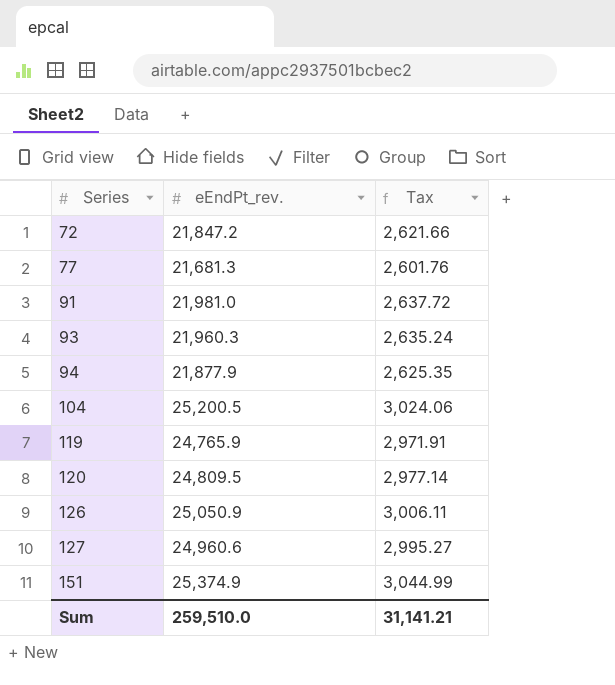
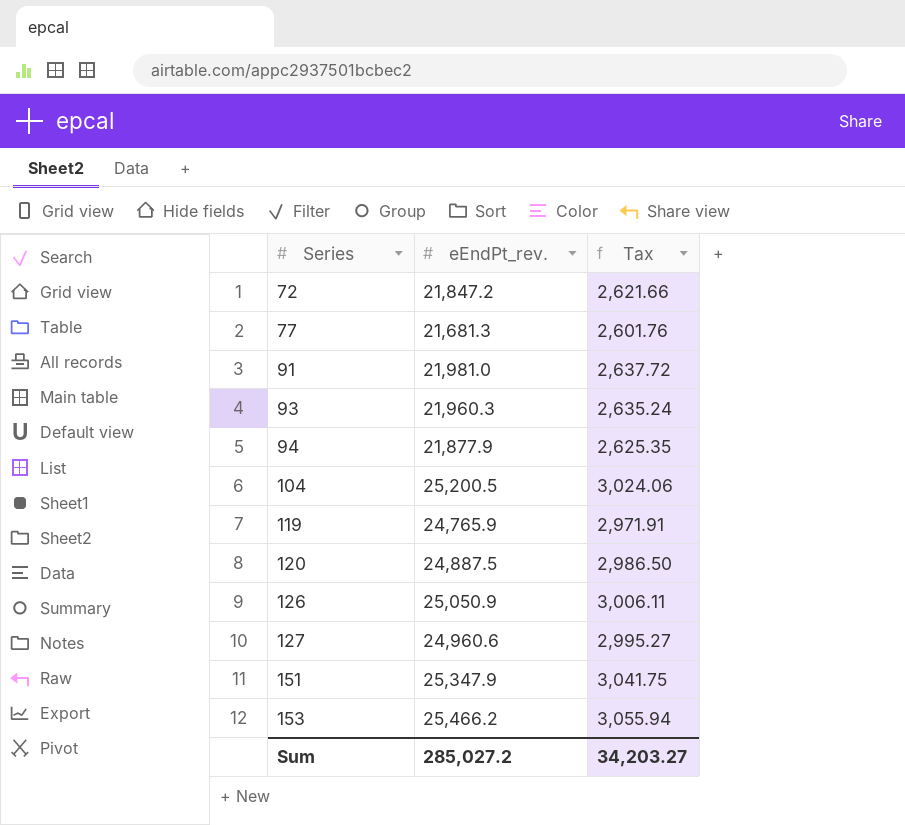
120 | eEndPt_rev.: 24,809.5 -> 24,887.5
120 | Tax: 2,977.14 -> 2,986.50
151 | eEndPt_rev.: 25,374.9 -> 25,347.9
151 | Tax: 3,044.99 -> 3,041.75
row 153: none -> 25,466.2 | 3,055.94
Sum | eEndPt_rev.: 259,510.0 -> 285,027.2
Sum | Tax: 31,141.21 -> 34,203.27

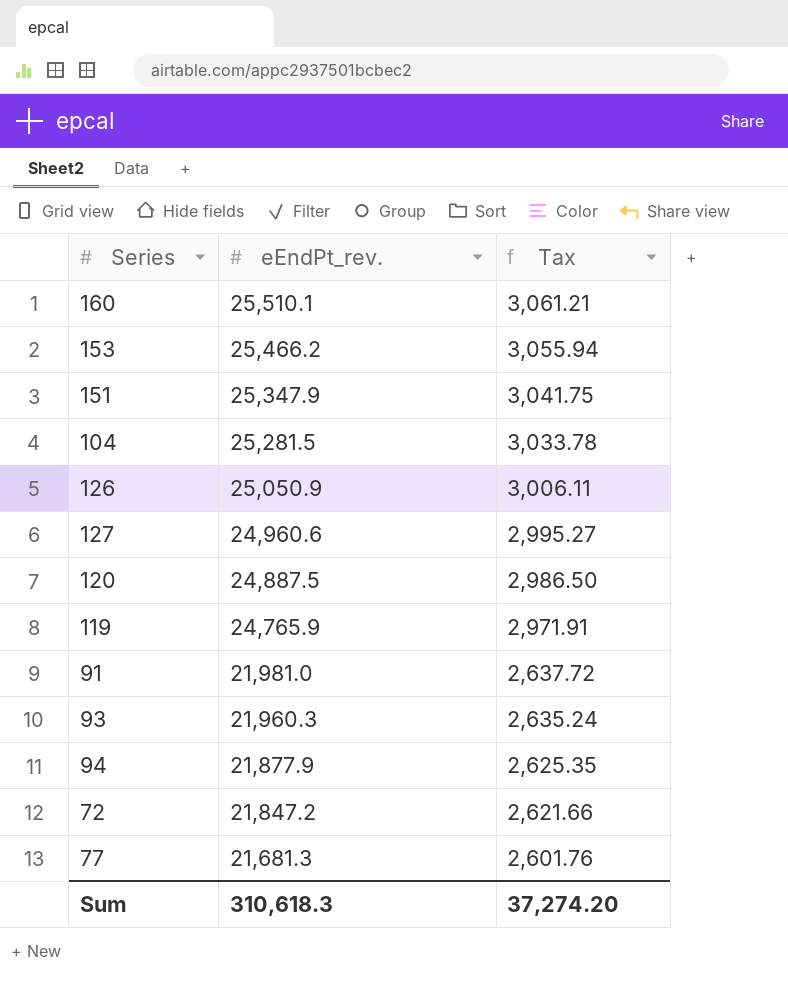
row order: Series ascending -> eEndPt_rev. descending
row 160: none -> 25,510.1 | 3,061.21
104 | eEndPt_rev.: 25,200.5 -> 25,281.5
104 | Tax: 3,024.06 -> 3,033.78
Sum | eEndPt_rev.: 285,027.2 -> 310,618.3
Sum | Tax: 34,203.27 -> 37,274.20

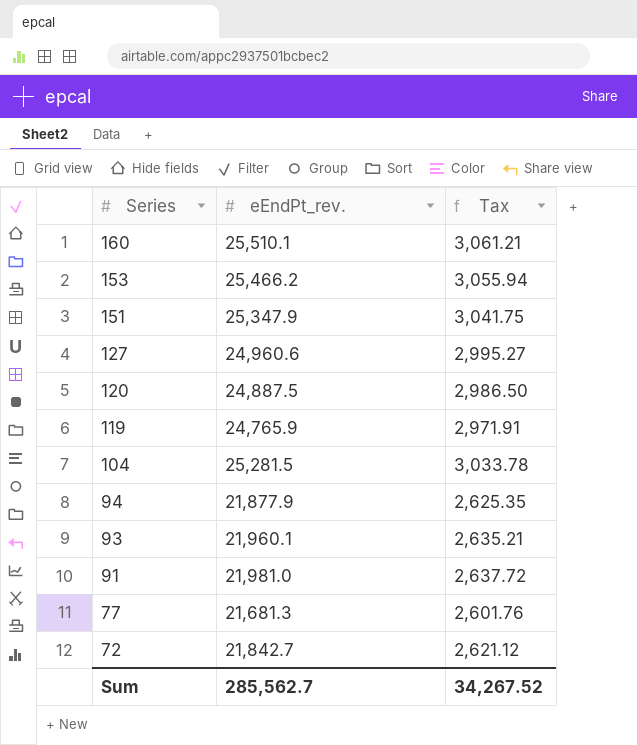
row order: eEndPt_rev. descending -> Series descending
row 126: 25,050.9 | 3,006.11 -> none
93 | eEndPt_rev.: 21,960.3 -> 21,960.1
93 | Tax: 2,635.24 -> 2,635.21
72 | eEndPt_rev.: 21,847.2 -> 21,842.7
72 | Tax: 2,621.66 -> 2,621.12
Sum | eEndPt_rev.: 310,618.3 -> 285,562.7
Sum | Tax: 37,274.20 -> 34,267.52

